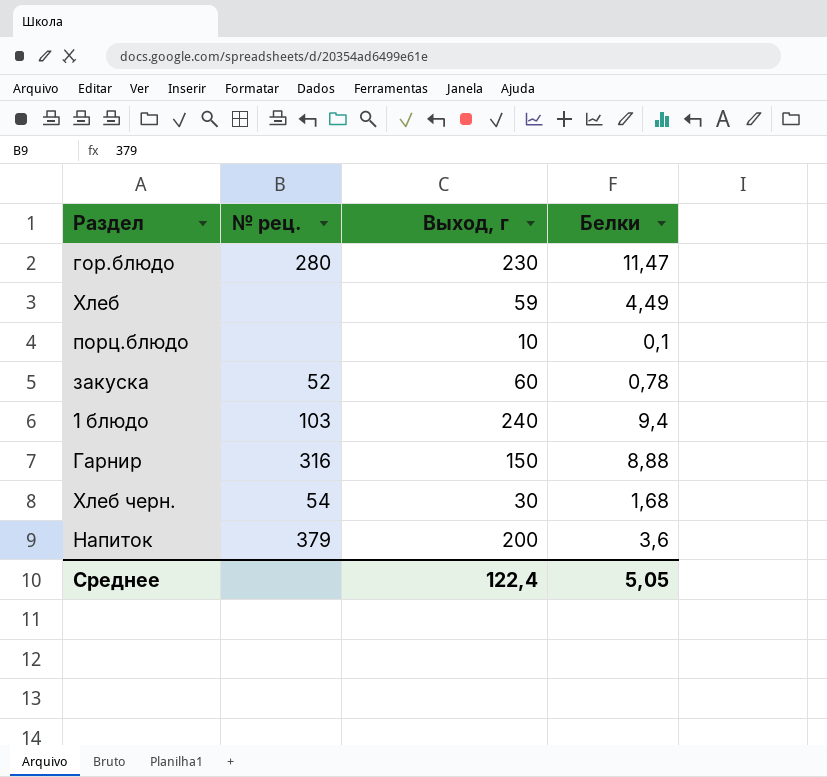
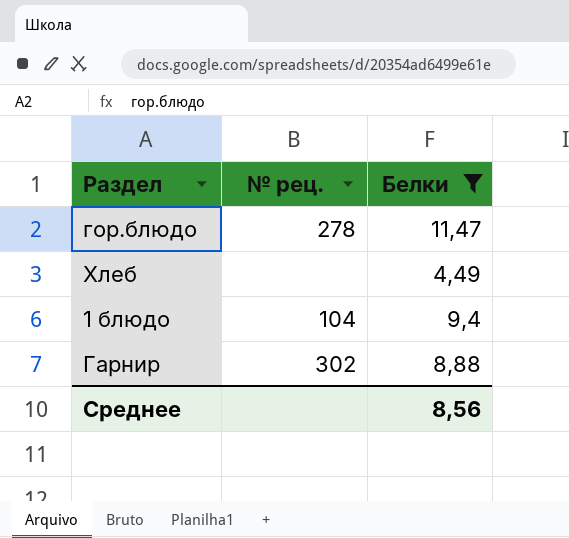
filter: none -> Белки >= 4,49
column Выход, г | position: 3 -> none
гор.блюдо | № рец.: 280 -> 278
1 блюдо | № рец.: 103 -> 104
Гарнир | № рец.: 316 -> 302
Среднее | Белки: 5,05 -> 8,56

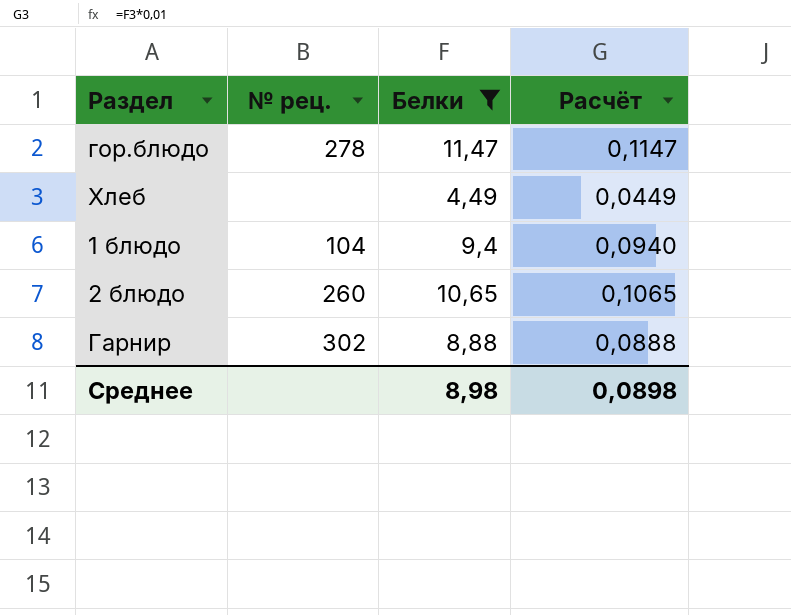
column Расчёт | formula: none -> [Белки] * 0,01
row 2 блюдо: none -> 260 | 10,65 | 0,1065
Среднее | Белки: 8,56 -> 8,98

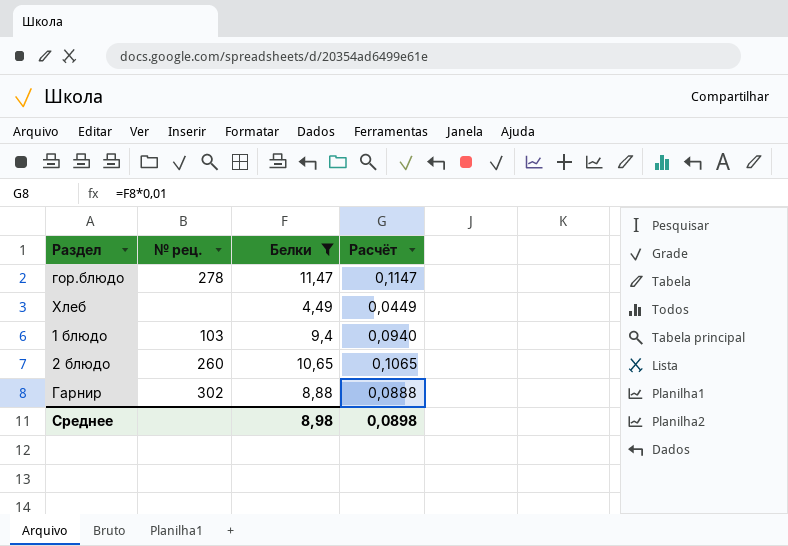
1 блюдо | № рец.: 104 -> 103

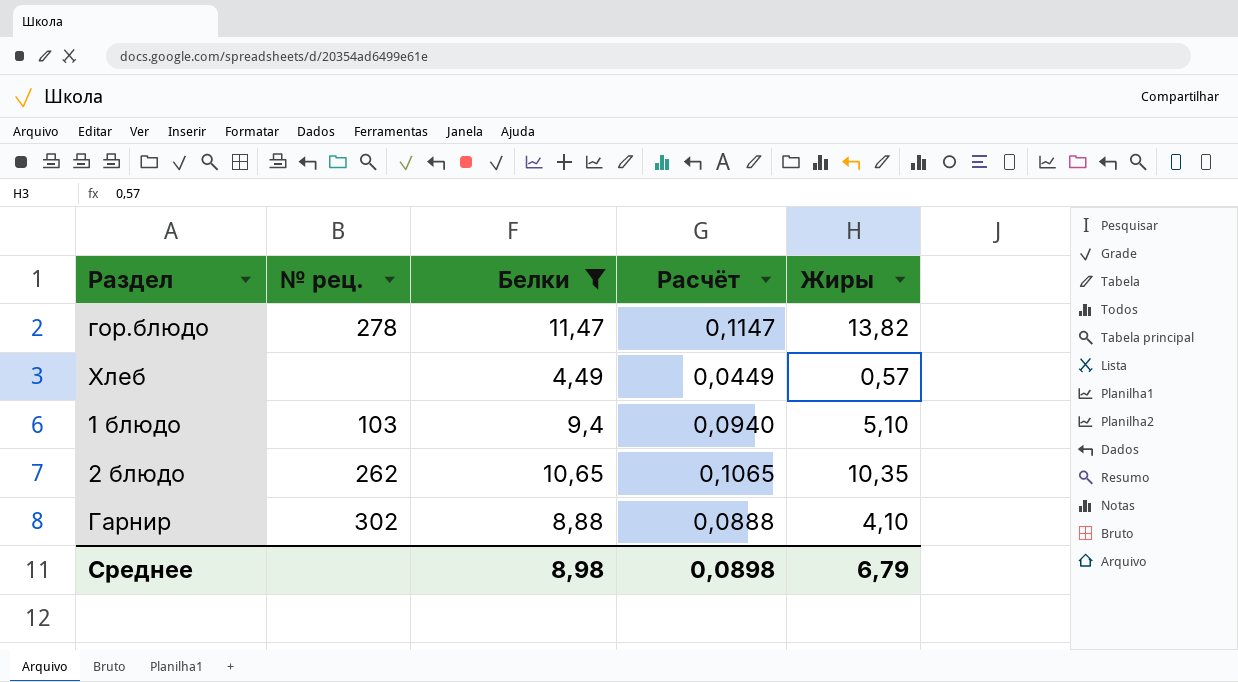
column Жиры | position: none -> 5
2 блюдо | № рец.: 260 -> 262

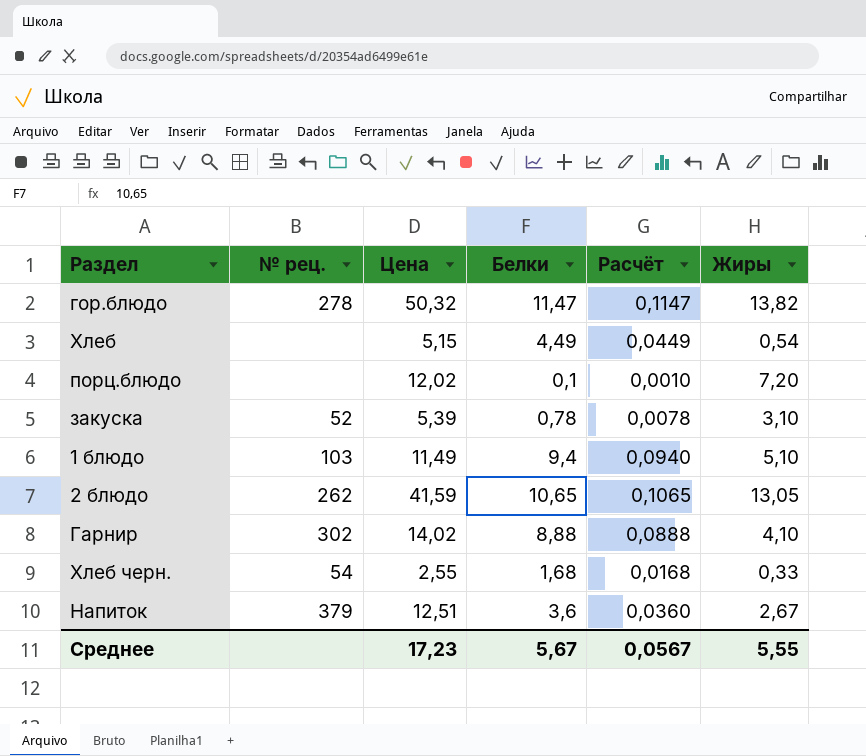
filter: Белки >= 4,49 -> none
column Цена | position: none -> 3
Хлеб | Жиры: 0,57 -> 0,54
2 блюдо | Жиры: 10,35 -> 13,05
Среднее | Белки: 8,98 -> 5,67
Среднее | Расчёт: 0,0898 -> 0,0567
Среднее | Жиры: 6,79 -> 5,55

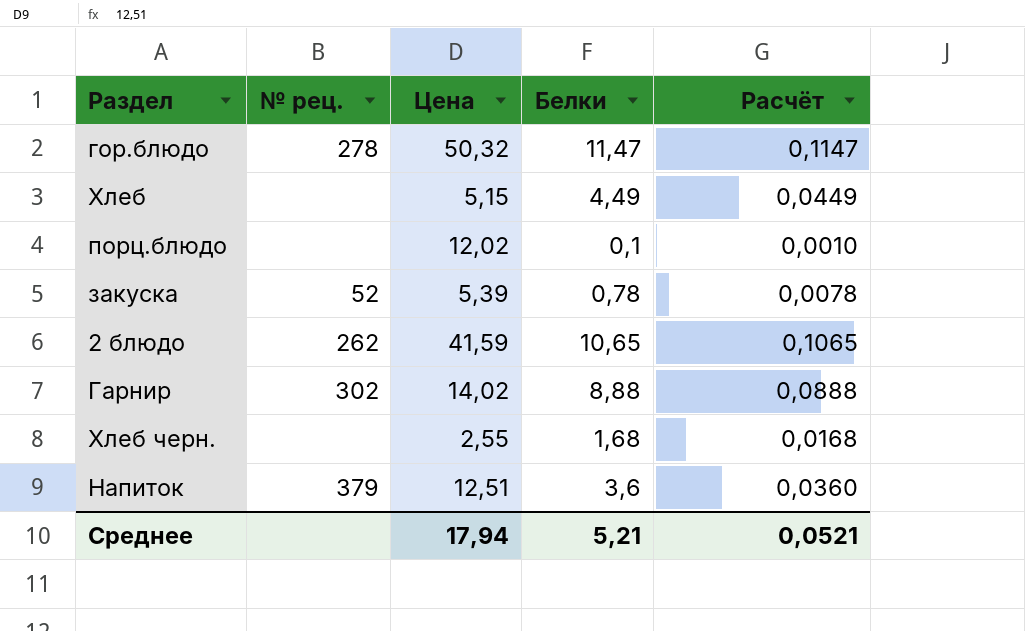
column Жиры | position: 6 -> none
row 1 блюдо: 103 | 11,49 | 9,4 | 0,0940 | 5,10 -> none
Хлеб черн. | № рец.: 54 -> none
Среднее | Цена: 17,23 -> 17,94
Среднее | Белки: 5,67 -> 5,21
Среднее | Расчёт: 0,0567 -> 0,0521

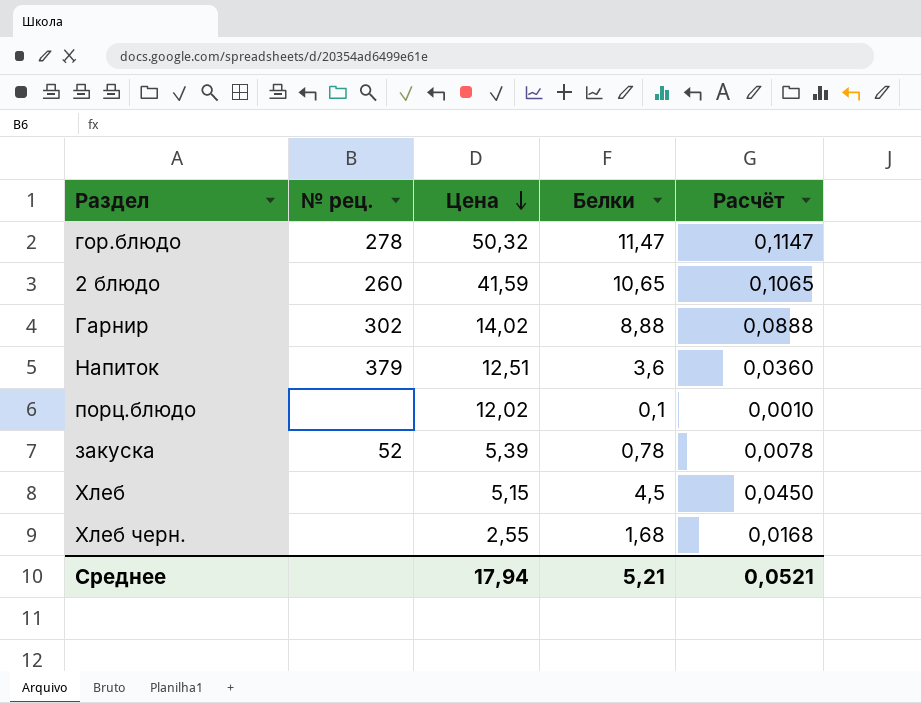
row order: none -> Цена descending
2 блюдо | № рец.: 262 -> 260
Хлеб | Белки: 4,49 -> 4,5
Хлеб | Расчёт: 0,0449 -> 0,0450

